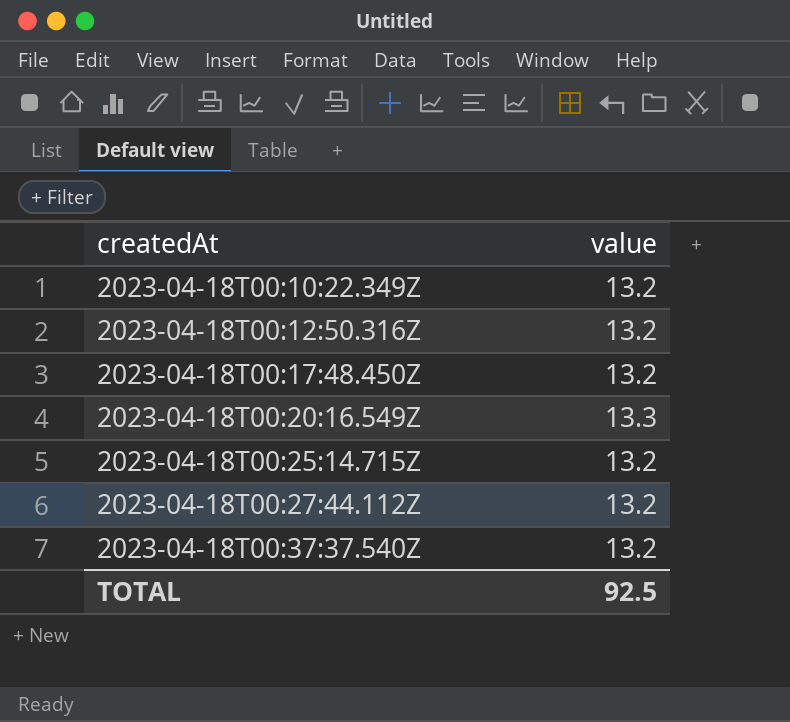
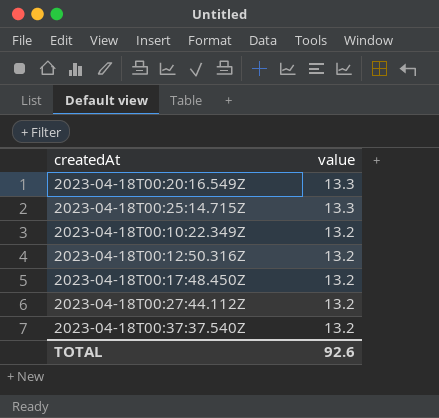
row order: createdAt ascending -> value descending
2023-04-18T00:25:14.715Z | value: 13.2 -> 13.3
TOTAL | value: 92.5 -> 92.6

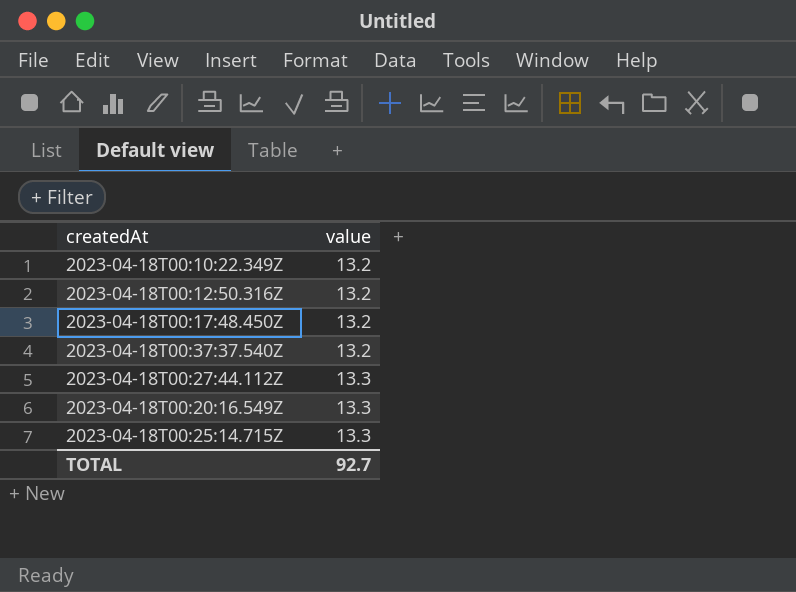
row order: value descending -> value ascending
2023-04-18T00:27:44.112Z | value: 13.2 -> 13.3
TOTAL | value: 92.6 -> 92.7

